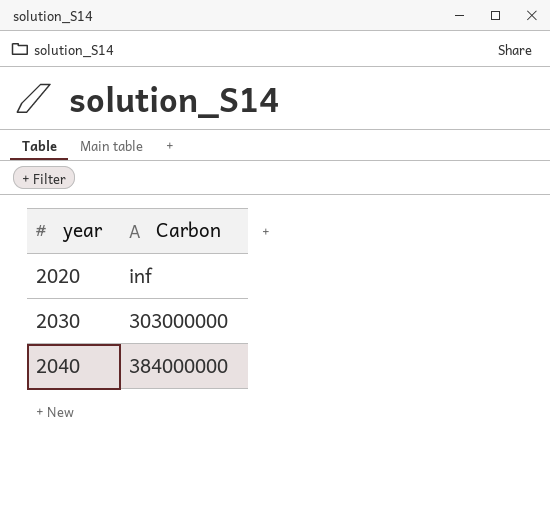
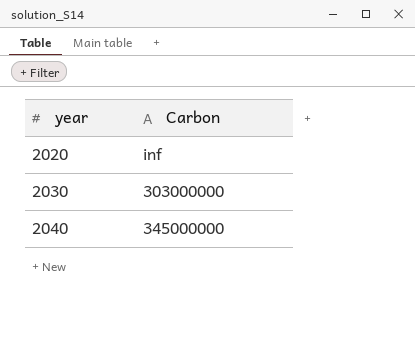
2040 | Carbon: 384000000 -> 345000000

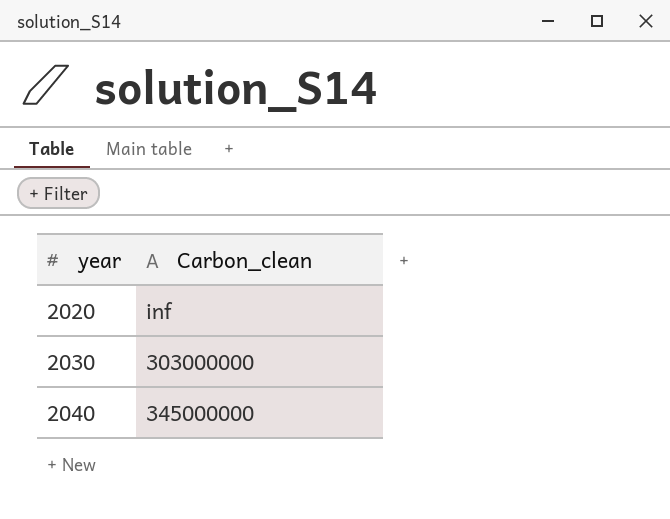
column name: Carbon -> Carbon_clean

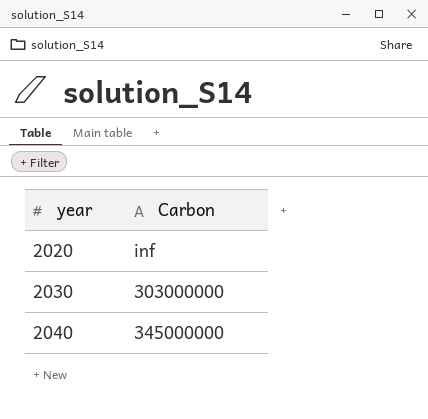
column name: Carbon_clean -> Carbon

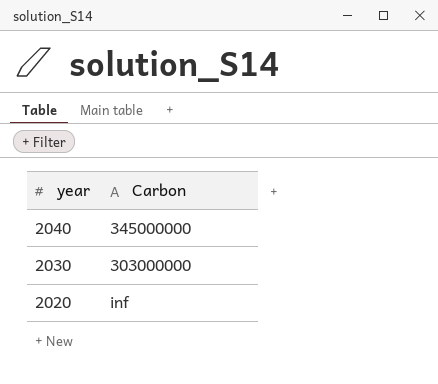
row order: year ascending -> year descending

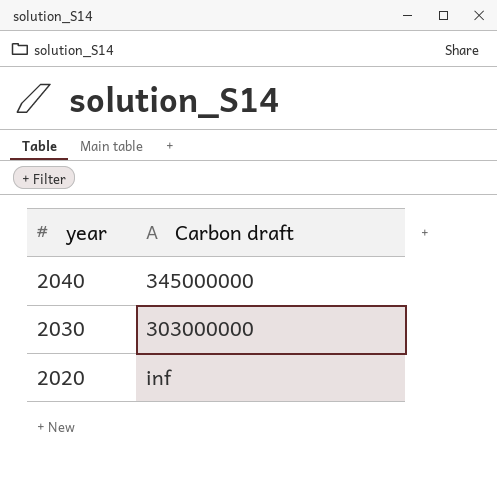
column name: Carbon -> Carbon draft

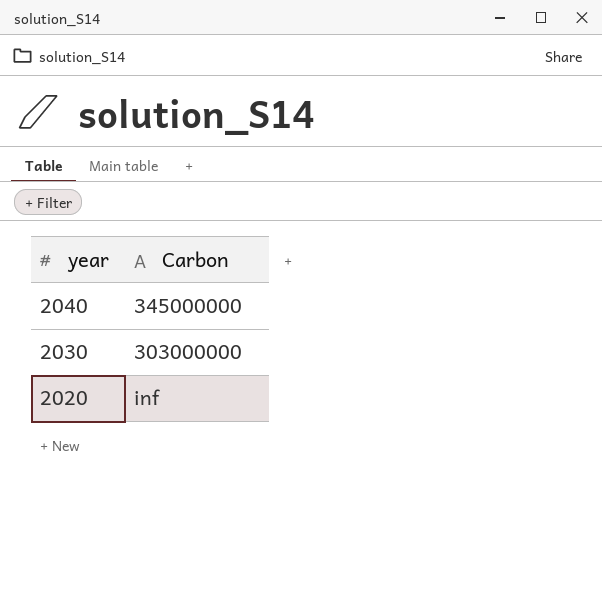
column name: Carbon draft -> Carbon

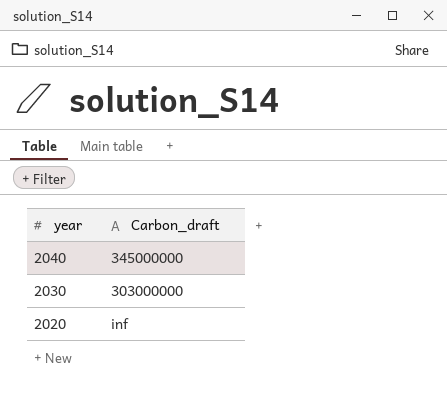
column name: Carbon -> Carbon_draft

